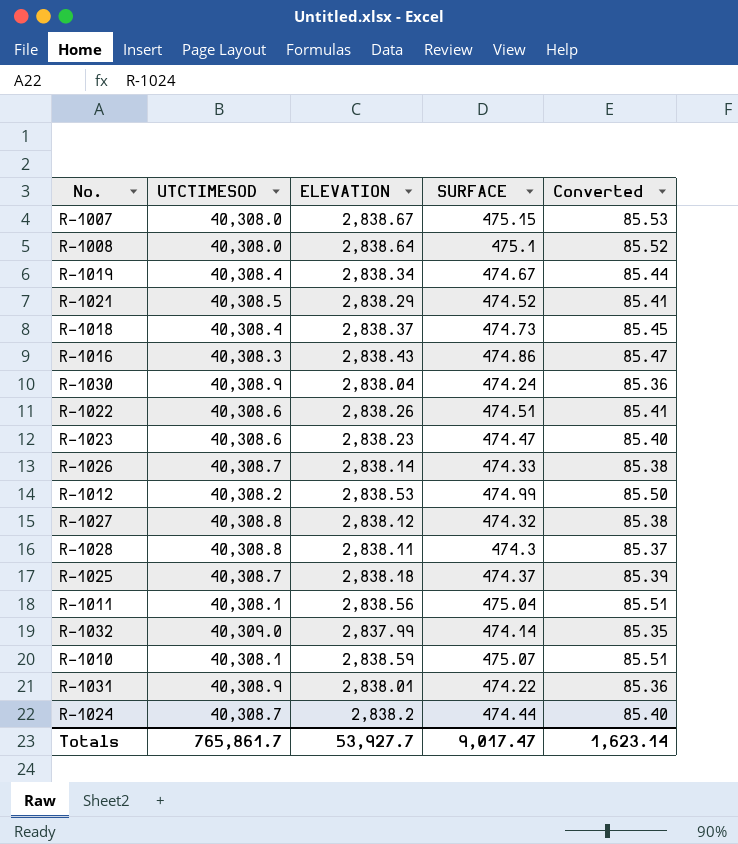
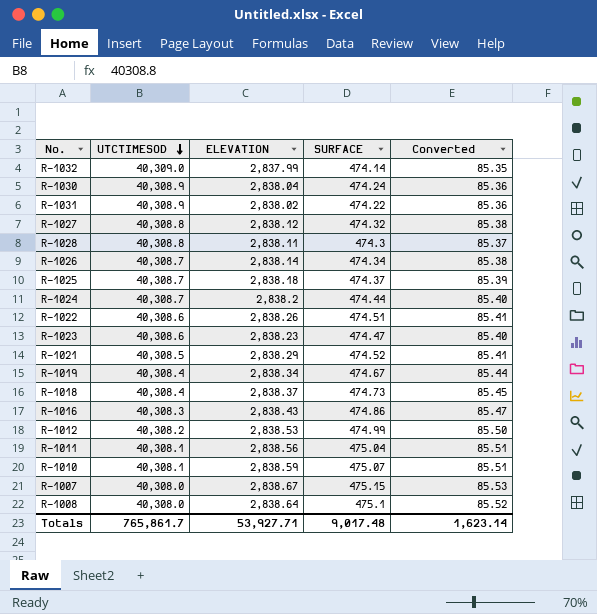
row order: none -> UTCTIMESOD descending
R-1031 | ELEVATION: 2,838.01 -> 2,838.02
R-1026 | SURFACE: 474.33 -> 474.34
Totals | ELEVATION: 53,927.7 -> 53,927.71
Totals | SURFACE: 9,017.47 -> 9,017.48

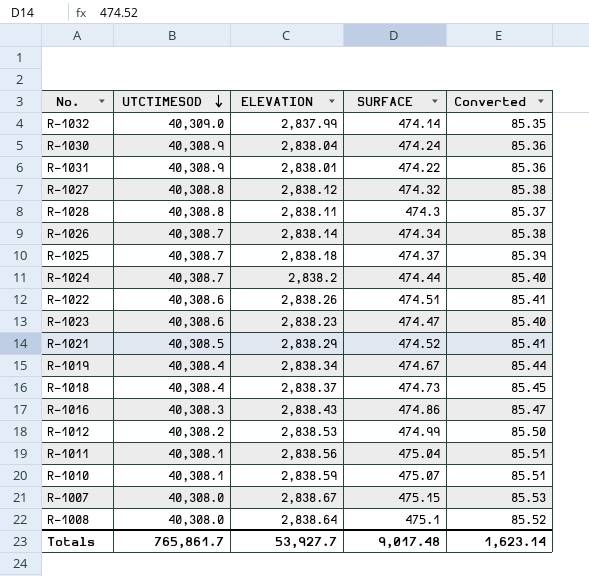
R-1031 | ELEVATION: 2,838.02 -> 2,838.01
Totals | ELEVATION: 53,927.71 -> 53,927.7

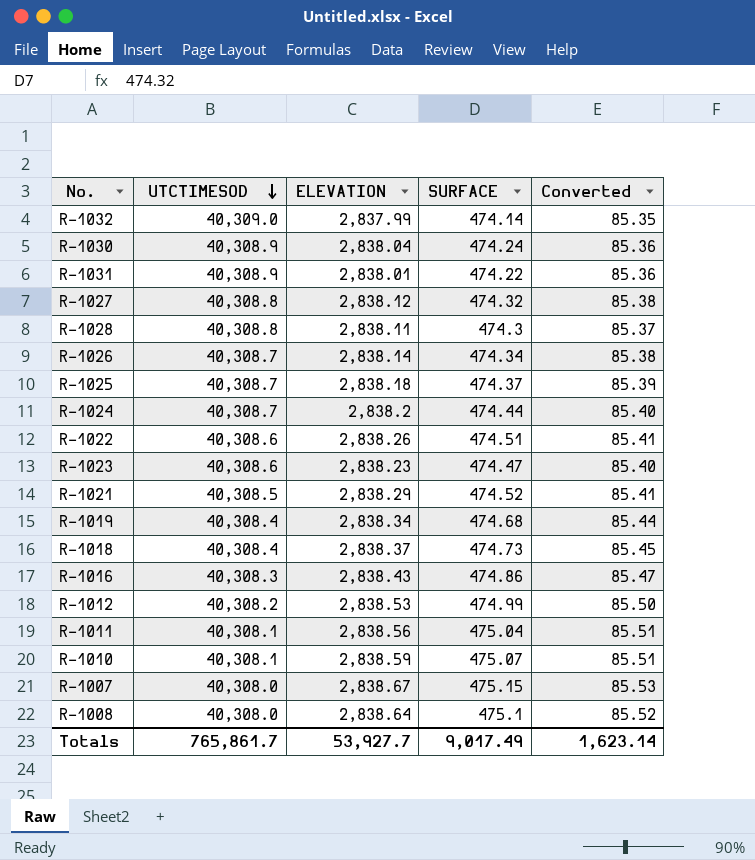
R-1019 | SURFACE: 474.67 -> 474.68
Totals | SURFACE: 9,017.48 -> 9,017.49

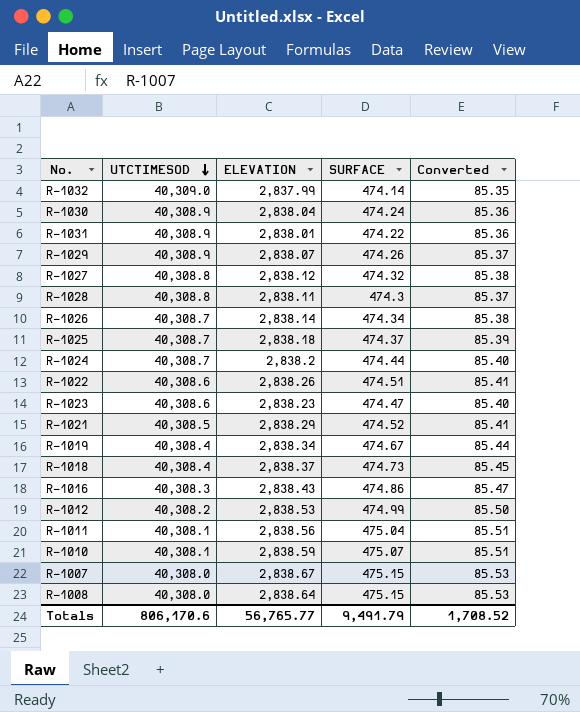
row R-1029: none -> 40,308.9 | 2,838.07 | 474.26 | 85.37
R-1019 | SURFACE: 474.68 -> 474.67
R-1008 | SURFACE: 475.1 -> 475.15
R-1008 | Converted: 85.52 -> 85.53
Totals | UTCTIMESOD: 765,861.7 -> 806,170.6
Totals | ELEVATION: 53,927.7 -> 56,765.77
Totals | SURFACE: 9,017.49 -> 9,491.79
Totals | Converted: 1,623.14 -> 1,708.52

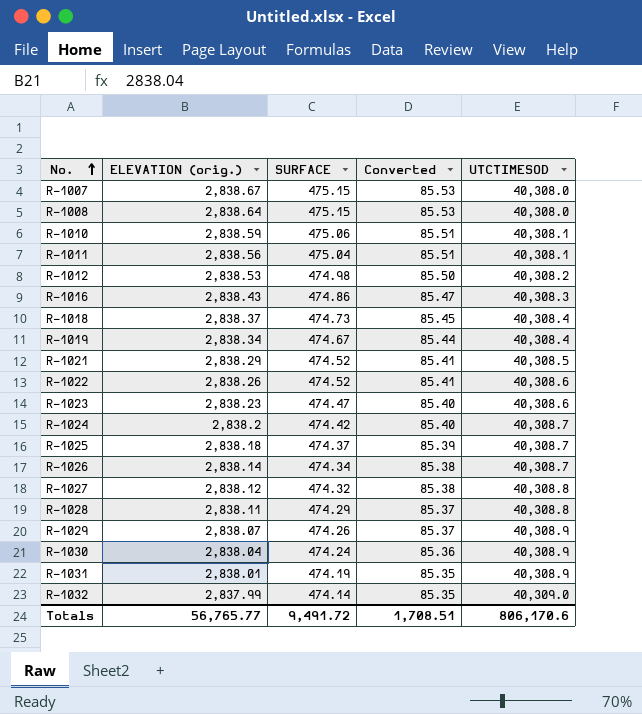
row order: UTCTIMESOD descending -> No. ascending
column name: ELEVATION -> ELEVATION (orig.)
column UTCTIMESOD | position: 2 -> 5
R-1010 | SURFACE: 475.07 -> 475.06
R-1012 | SURFACE: 474.99 -> 474.98
R-1022 | SURFACE: 474.51 -> 474.52
R-1024 | SURFACE: 474.44 -> 474.42
R-1028 | SURFACE: 474.3 -> 474.29
R-1031 | SURFACE: 474.22 -> 474.19
R-1031 | Converted: 85.36 -> 85.35
Totals | SURFACE: 9,491.79 -> 9,491.72
Totals | Converted: 1,708.52 -> 1,708.51

